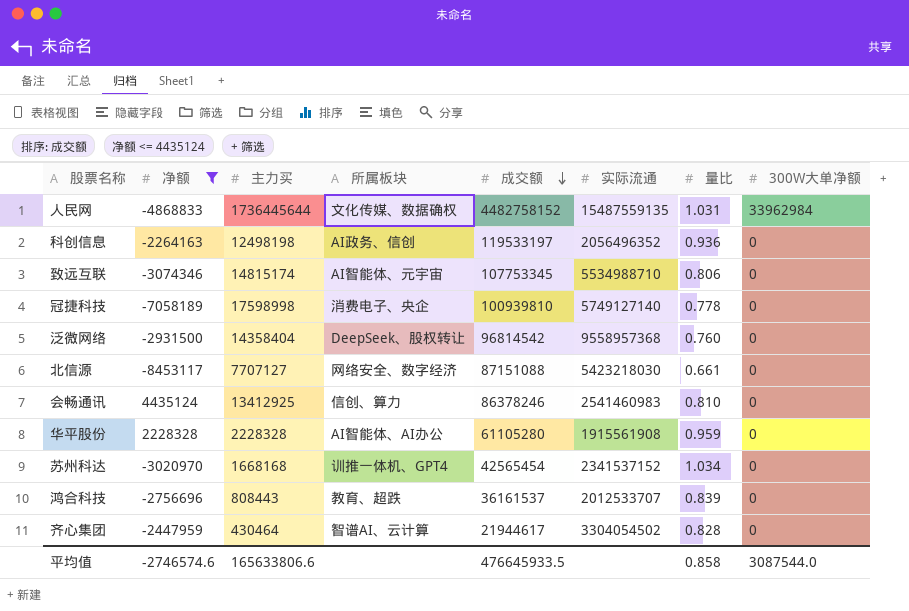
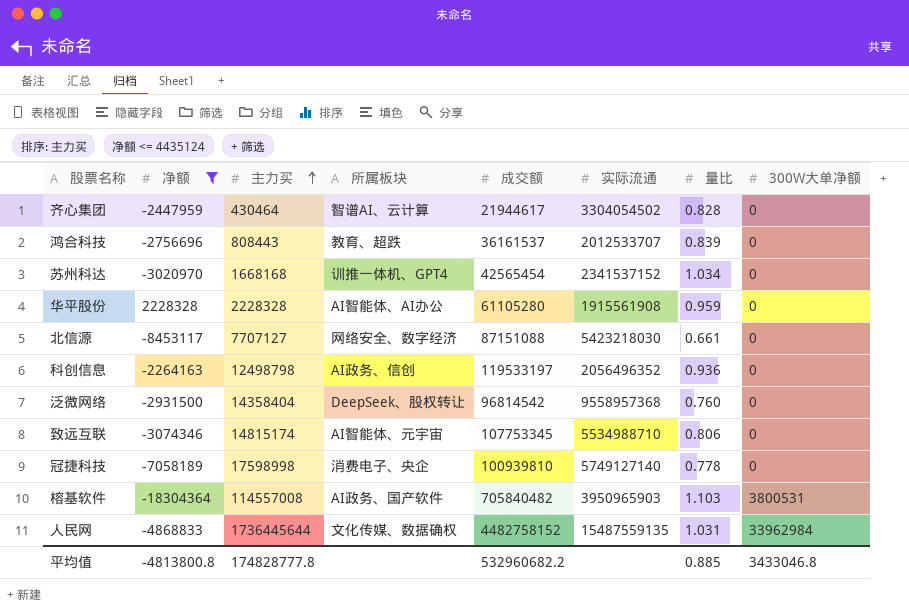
row order: 成交额 descending -> 主力买 ascending
row 会畅通讯: 4435124 | 13412925 | 信创、算力 | 86378246 | 2541460983 | 0.810 | 0 -> none
科创信息 | 主力买: 12498198 -> 12498798
row 榕基软件: none -> -18304364 | 114557008 | AI政务、国产软件 | 705840482 | 3950965903 | 1.103 | 3800531
平均值 | 净额: -2746574.6 -> -4813800.8
平均值 | 主力买: 165633806.6 -> 174828777.8
平均值 | 成交额: 476645933.5 -> 532960682.2
平均值 | 量比: 0.858 -> 0.885
平均值 | 300W大单净额: 3087544.0 -> 3433046.8

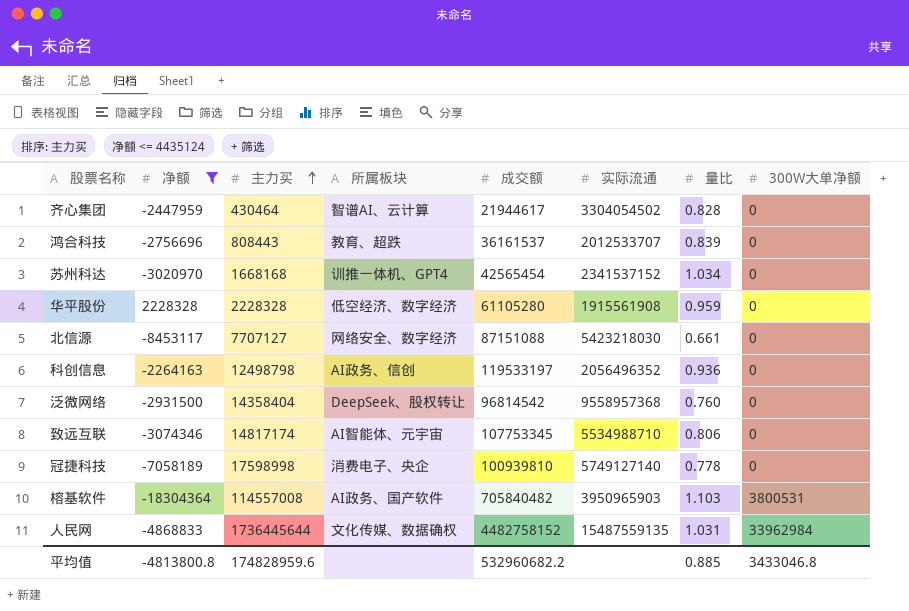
华平股份 | 所属板块: AI智能体、AI办公 -> 低空经济、数字经济
致远互联 | 主力买: 14815174 -> 14817174
平均值 | 主力买: 174828777.8 -> 174828959.6

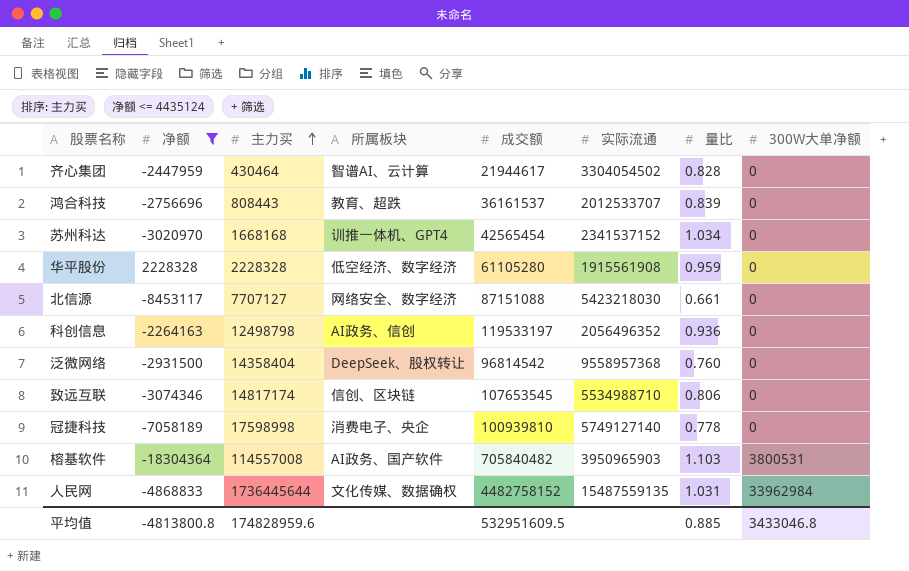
致远互联 | 所属板块: AI智能体、元宇宙 -> 信创、区块链
致远互联 | 成交额: 107753345 -> 107653545
平均值 | 成交额: 532960682.2 -> 532951609.5

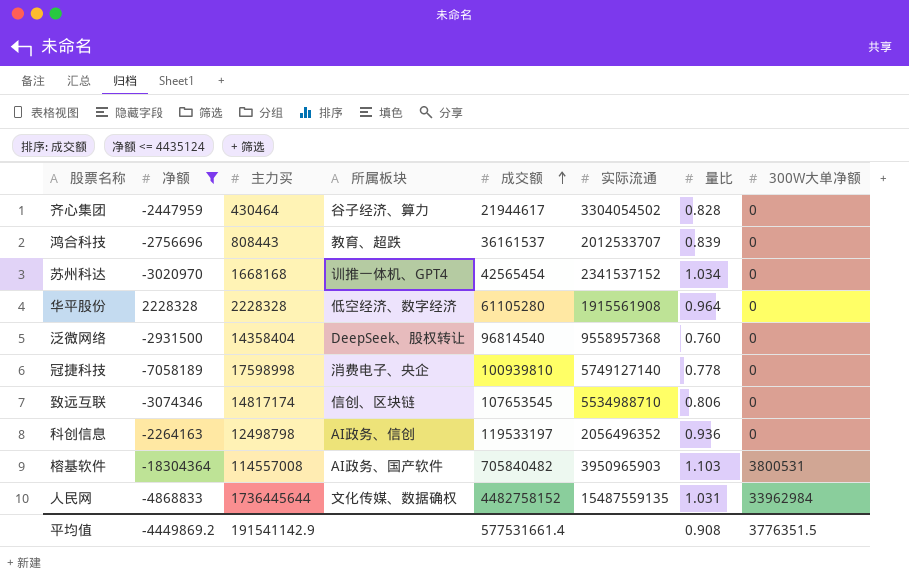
row order: 主力买 ascending -> 成交额 ascending
row 北信源: -8453117 | 7707127 | 网络安全、数字经济 | 87151088 | 5423218030 | 0.661 | 0 -> none
齐心集团 | 所属板块: 智谱AI、云计算 -> 谷子经济、算力
华平股份 | 量比: 0.959 -> 0.964
泛微网络 | 成交额: 96814542 -> 96814540
平均值 | 净额: -4813800.8 -> -4449869.2
平均值 | 主力买: 174828959.6 -> 191541142.9
平均值 | 成交额: 532951609.5 -> 577531661.4
平均值 | 量比: 0.885 -> 0.908
平均值 | 300W大单净额: 3433046.8 -> 3776351.5

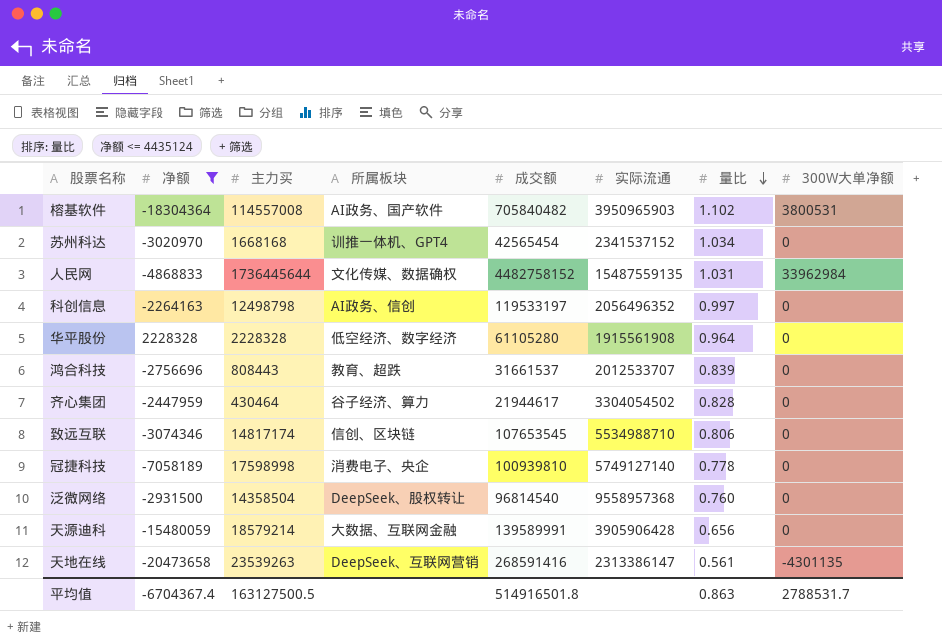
row order: 成交额 ascending -> 量比 descending
榕基软件 | 量比: 1.103 -> 1.102
科创信息 | 量比: 0.936 -> 0.997
鸿合科技 | 成交额: 36161537 -> 31661537
泛微网络 | 主力买: 14358404 -> 14358504
row 天源迪科: none -> -15480059 | 18579214 | 大数据、互联网金融 | 139589991 | 3905906428 | 0.656 | 0
row 天地在线: none -> -20473658 | 23539263 | DeepSeek、互联网营销 | 268591416 | 2313386147 | 0.561 | -4301135
平均值 | 净额: -4449869.2 -> -6704367.4
平均值 | 主力买: 191541142.9 -> 163127500.5
平均值 | 成交额: 577531661.4 -> 514916501.8
平均值 | 量比: 0.908 -> 0.863
平均值 | 300W大单净额: 3776351.5 -> 2788531.7

